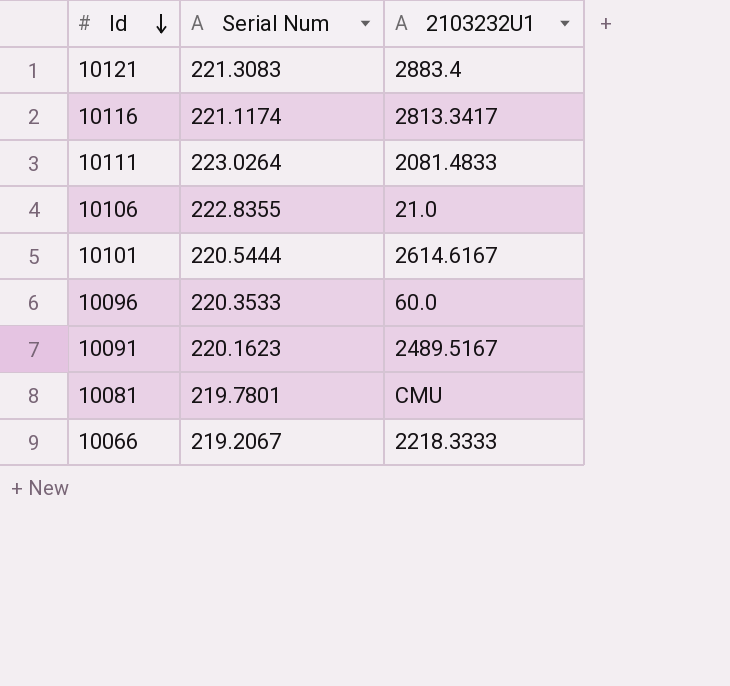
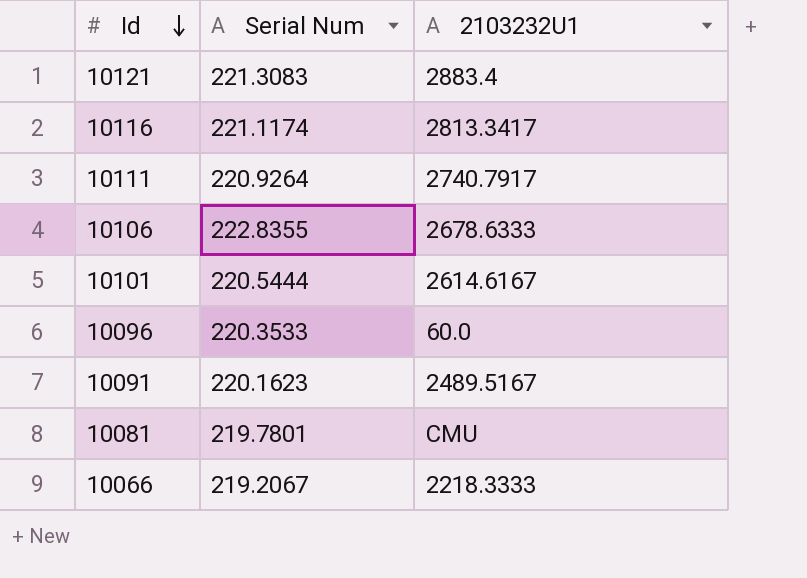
10111 | Serial Num: 223.0264 -> 220.9264
10111 | 2103232U1: 2081.4833 -> 2740.7917
10106 | 2103232U1: 21.0 -> 2678.6333

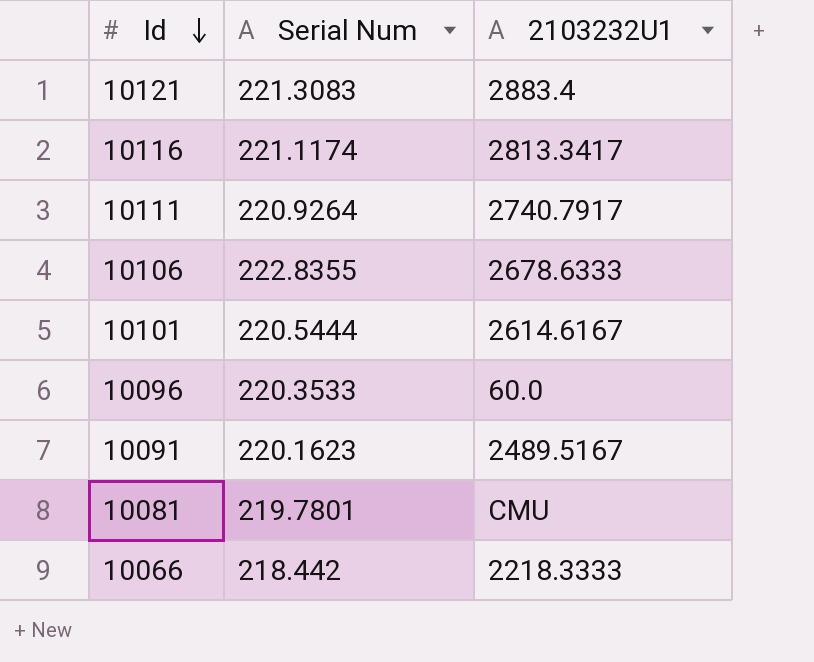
10066 | Serial Num: 219.2067 -> 218.442

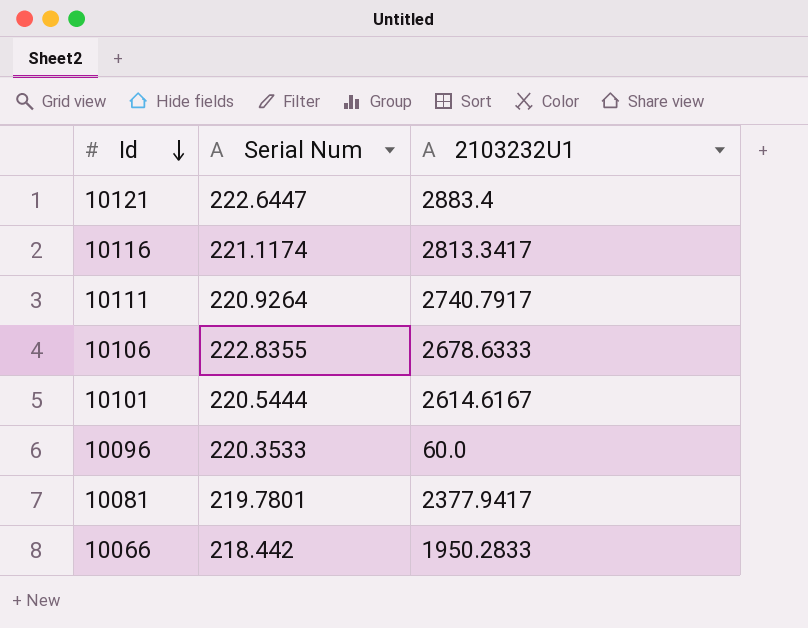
row 10091: 220.1623 | 2489.5167 -> none
10121 | Serial Num: 221.3083 -> 222.6447
10081 | 2103232U1: CMU -> 2377.9417
10066 | 2103232U1: 2218.3333 -> 1950.2833

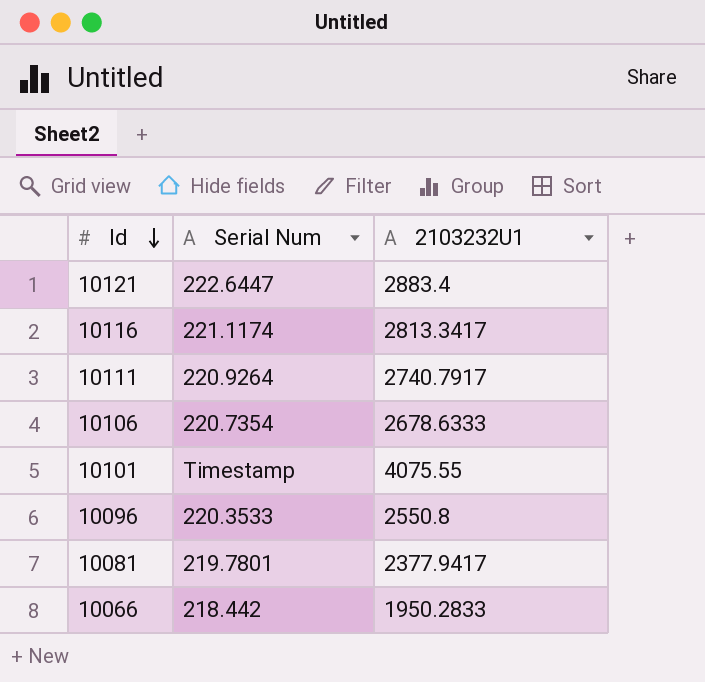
10106 | Serial Num: 222.8355 -> 220.7354
10101 | Serial Num: 220.5444 -> Timestamp
10101 | 2103232U1: 2614.6167 -> 4075.55
10096 | 2103232U1: 60.0 -> 2550.8

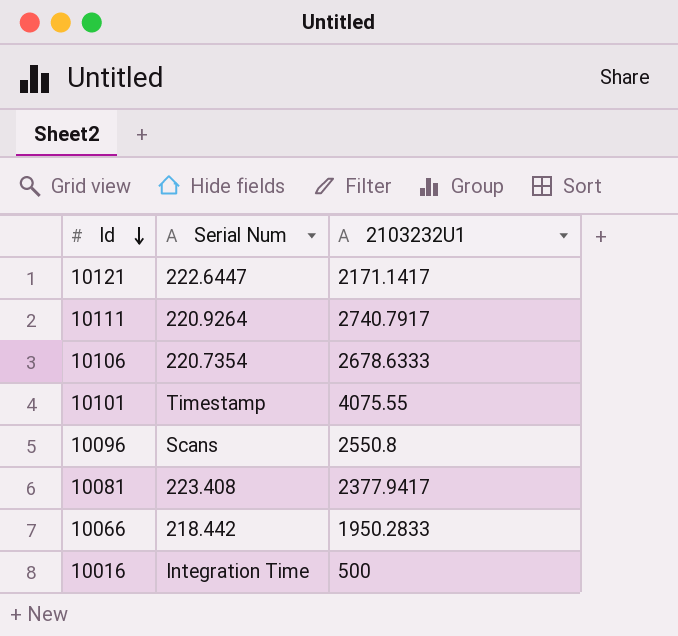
row 10116: 221.1174 | 2813.3417 -> none
10121 | 2103232U1: 2883.4 -> 2171.1417
10096 | Serial Num: 220.3533 -> Scans
10081 | Serial Num: 219.7801 -> 223.408
row 10016: none -> Integration Time | 500

